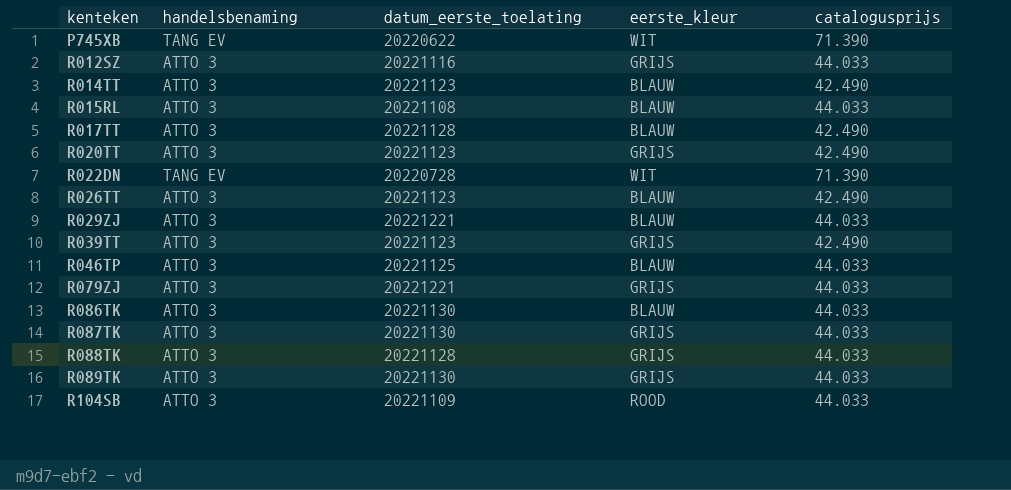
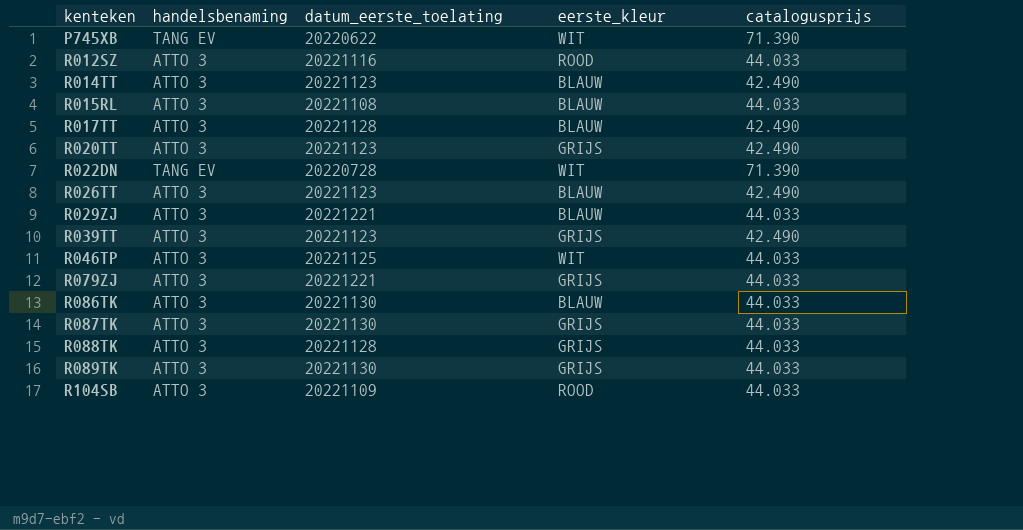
R012SZ | eerste_kleur: GRIJS -> ROOD
R046TP | eerste_kleur: BLAUW -> WIT

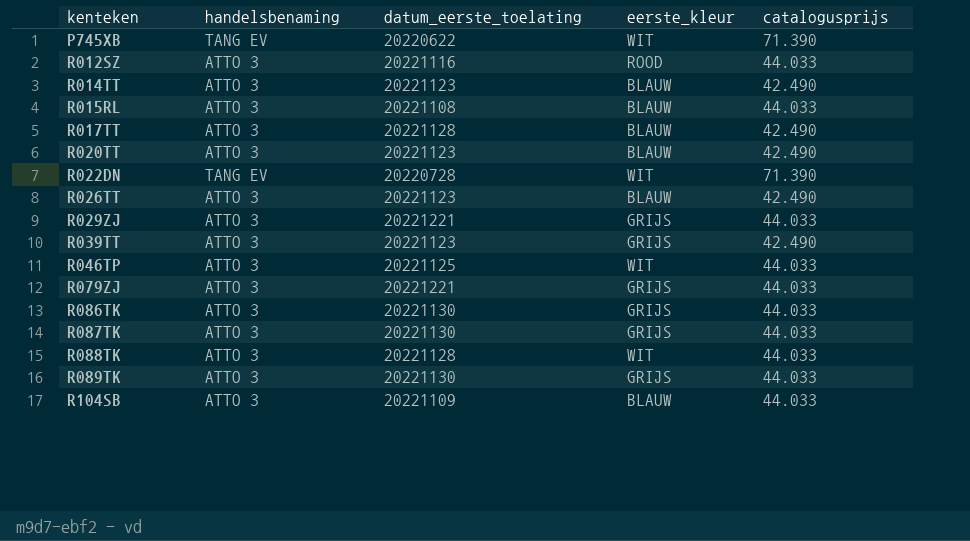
R020TT | eerste_kleur: GRIJS -> BLAUW
R029ZJ | eerste_kleur: BLAUW -> GRIJS
R086TK | eerste_kleur: BLAUW -> GRIJS
R088TK | eerste_kleur: GRIJS -> WIT
R104SB | eerste_kleur: ROOD -> BLAUW

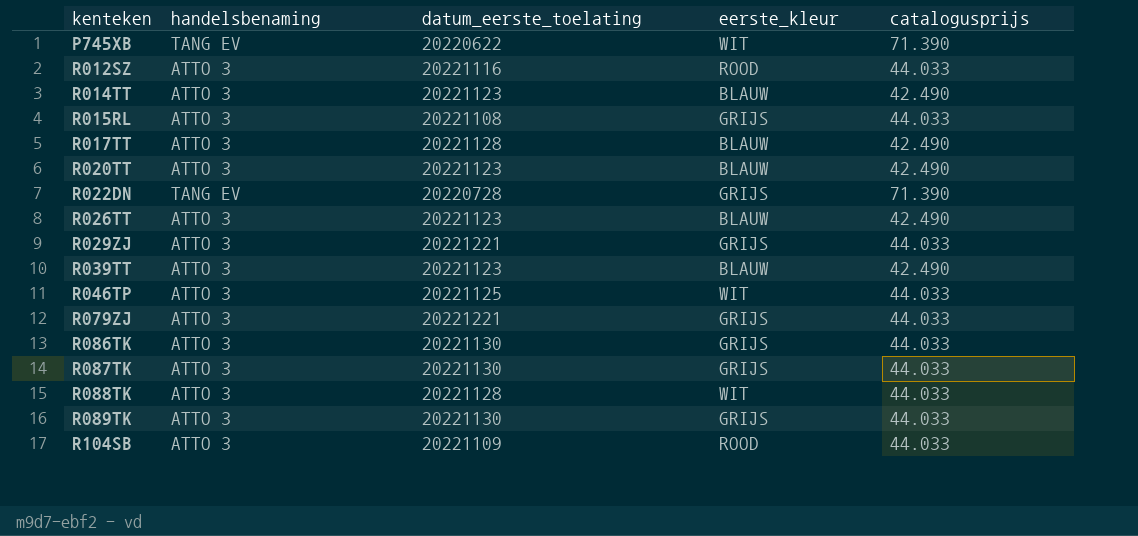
R015RL | eerste_kleur: BLAUW -> GRIJS
R022DN | eerste_kleur: WIT -> GRIJS
R039TT | eerste_kleur: GRIJS -> BLAUW
R104SB | eerste_kleur: BLAUW -> ROOD

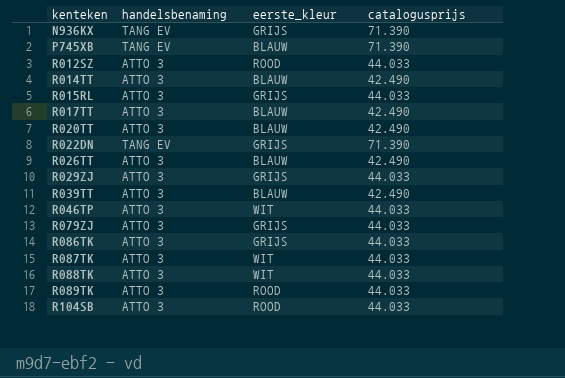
column datum_eerste_toelating | position: 3 -> none
row N936KX: none -> TANG EV | GRIJS | 71.390
P745XB | eerste_kleur: WIT -> BLAUW
R087TK | eerste_kleur: GRIJS -> WIT
R089TK | eerste_kleur: GRIJS -> ROOD

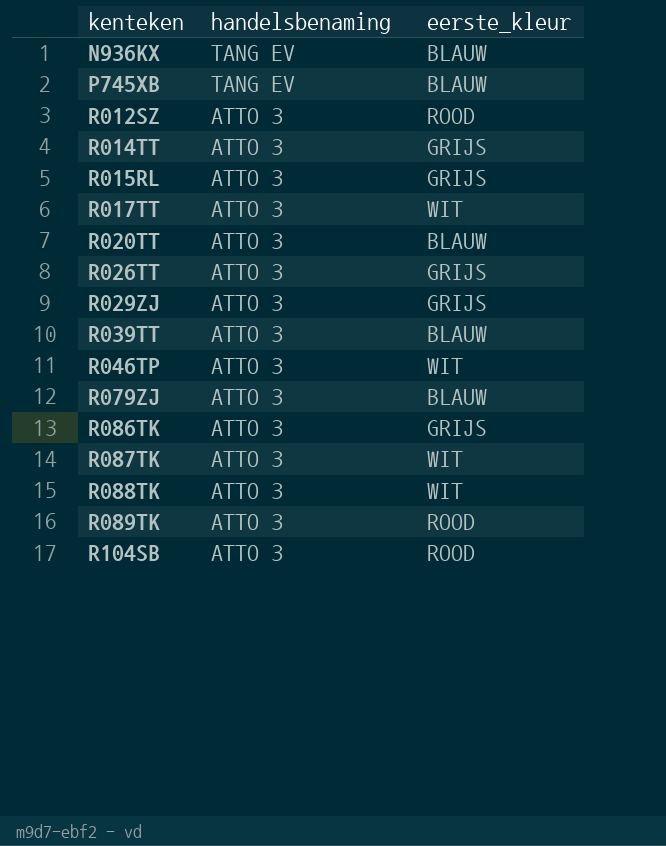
column catalogusprijs | position: 4 -> none
row R022DN: TANG EV | GRIJS | 71.390 -> none
N936KX | eerste_kleur: GRIJS -> BLAUW
R014TT | eerste_kleur: BLAUW -> GRIJS
R017TT | eerste_kleur: BLAUW -> WIT
R026TT | eerste_kleur: BLAUW -> GRIJS
R079ZJ | eerste_kleur: GRIJS -> BLAUW

